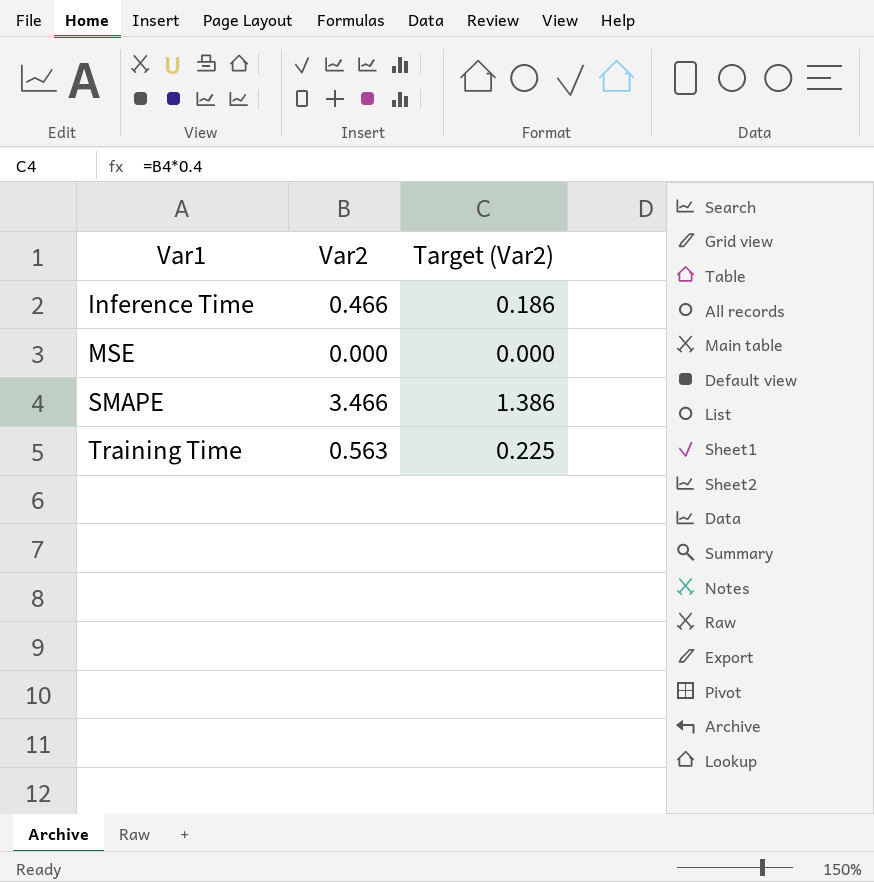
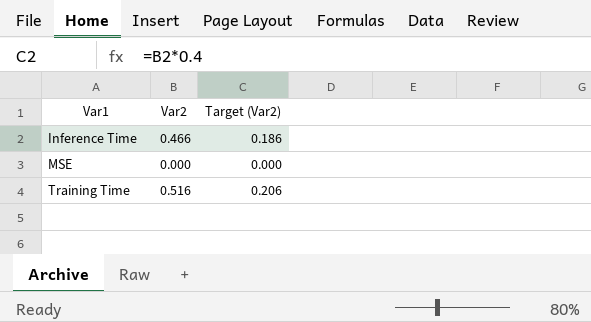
row SMAPE: 3.466 | 1.386 -> none
Training Time | Var2: 0.563 -> 0.516
Training Time | Target (Var2): 0.225 -> 0.206

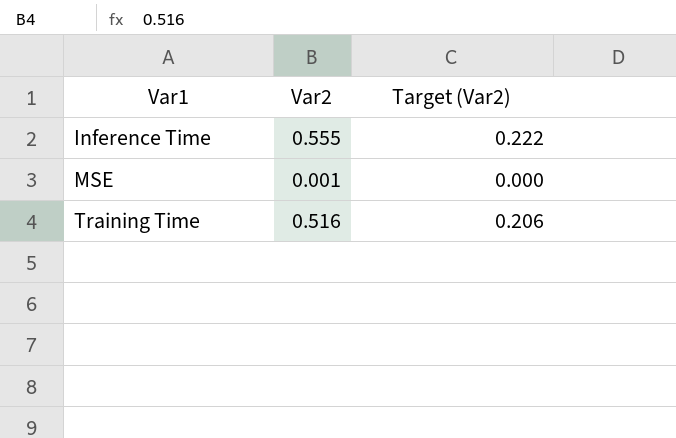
Inference Time | Var2: 0.466 -> 0.555
Inference Time | Target (Var2): 0.186 -> 0.222
MSE | Var2: 0.000 -> 0.001

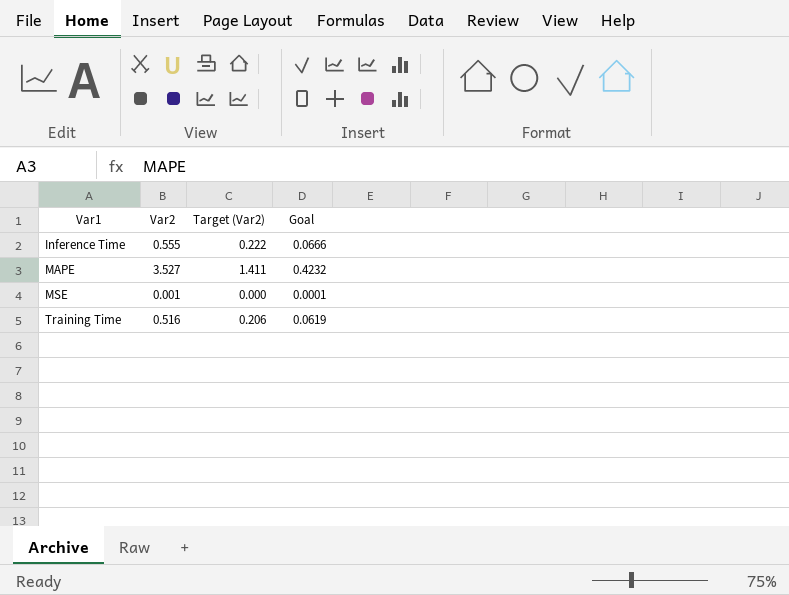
column Goal | formula: none -> [Var2] * 0.12
row MAPE: none -> 3.527 | 1.411 | 0.4232

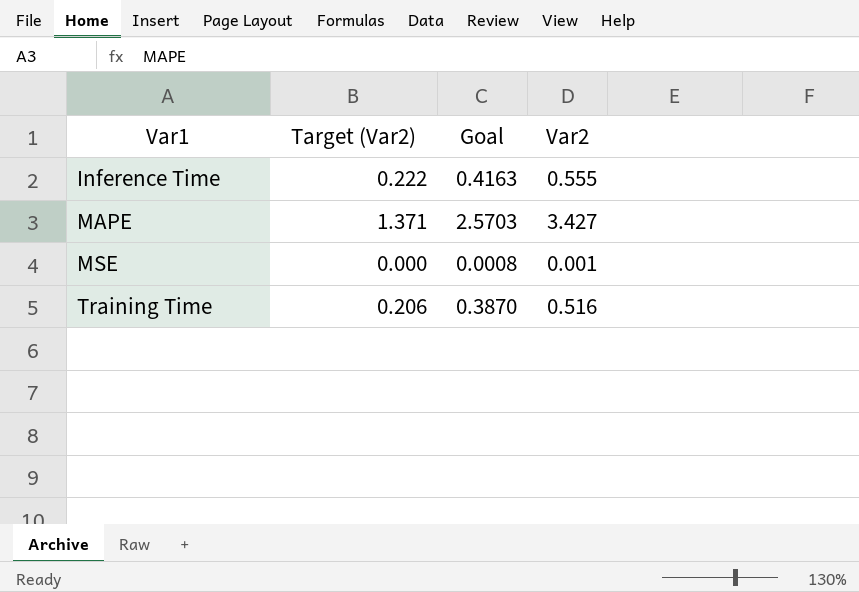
column Goal | formula: [Var2] * 0.12 -> [Var2] * 0.75
column Var2 | position: 2 -> 4
MAPE | Target (Var2): 1.411 -> 1.371
MAPE | Var2: 3.527 -> 3.427

